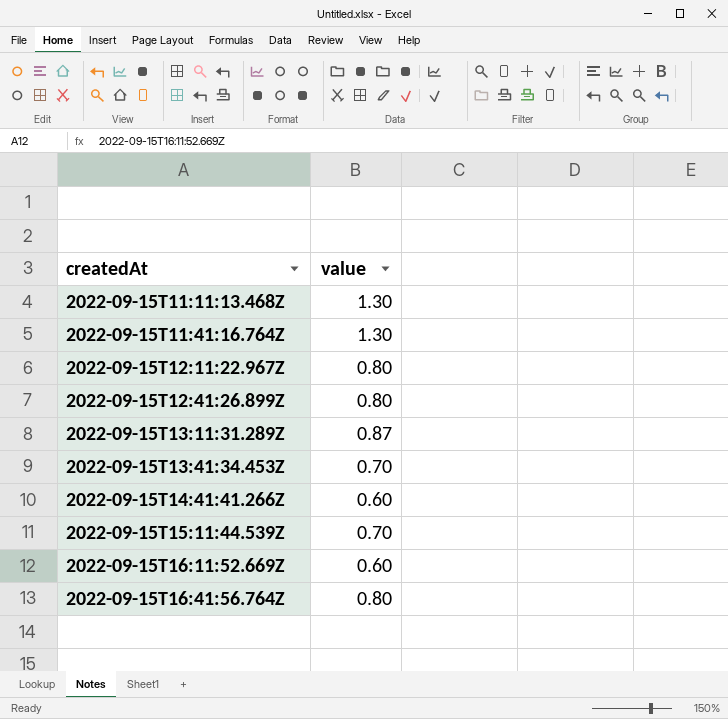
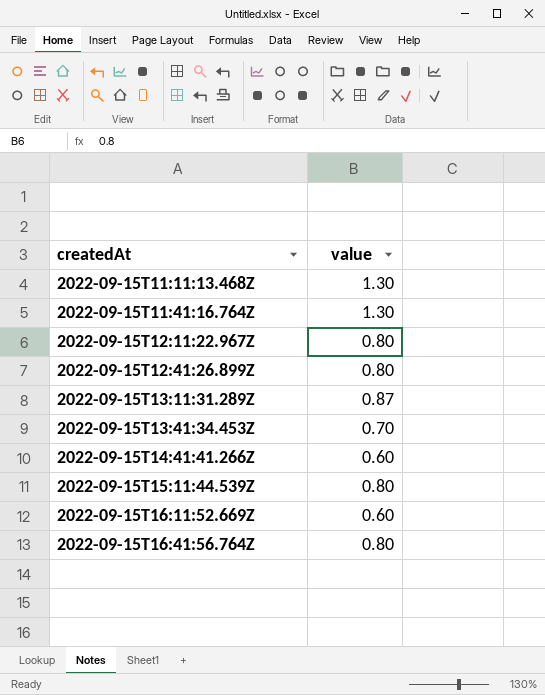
2022-09-15T15:11:44.539Z | value: 0.70 -> 0.80

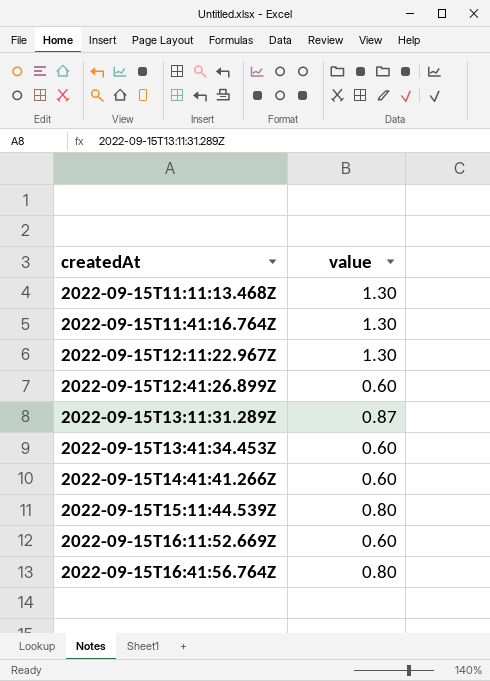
2022-09-15T12:11:22.967Z | value: 0.80 -> 1.30
2022-09-15T12:41:26.899Z | value: 0.80 -> 0.60
2022-09-15T13:41:34.453Z | value: 0.70 -> 0.60

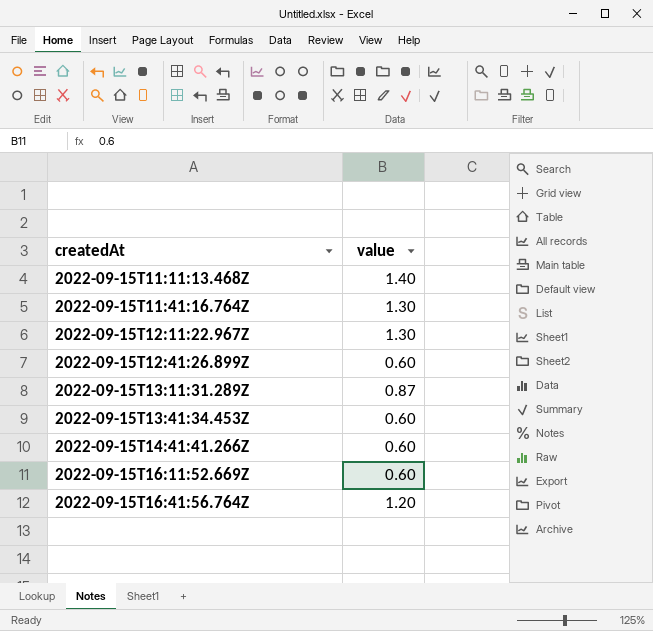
row 2022-09-15T15:11:44.539Z: 0.80 -> none
2022-09-15T11:11:13.468Z | value: 1.30 -> 1.40
2022-09-15T16:41:56.764Z | value: 0.80 -> 1.20

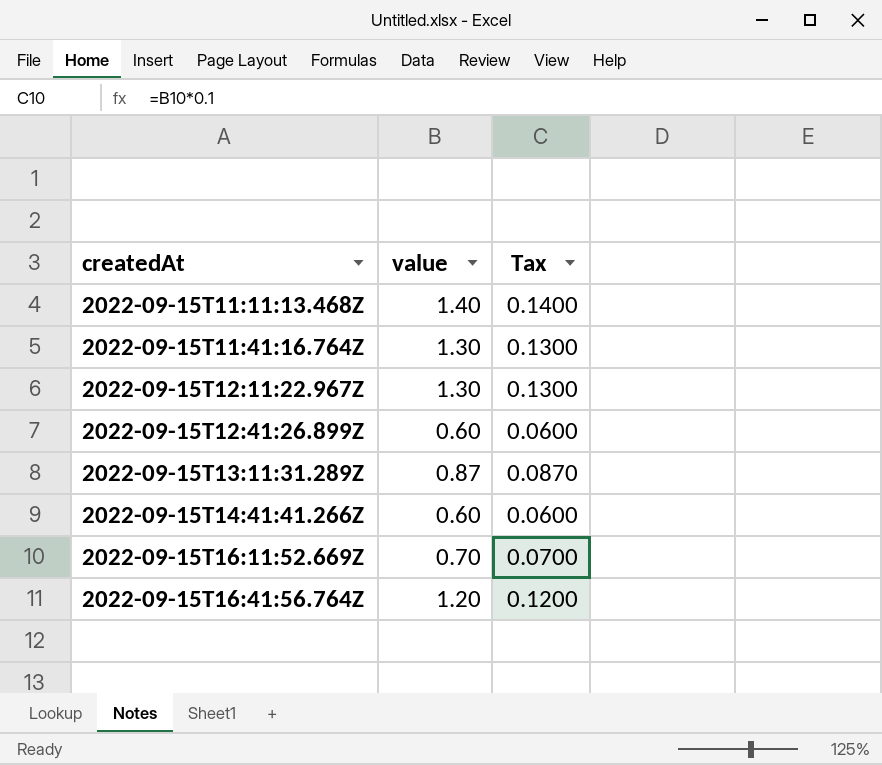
column Tax | formula: none -> [value] * 0.1
row 2022-09-15T13:41:34.453Z: 0.60 -> none
2022-09-15T16:11:52.669Z | value: 0.60 -> 0.70

